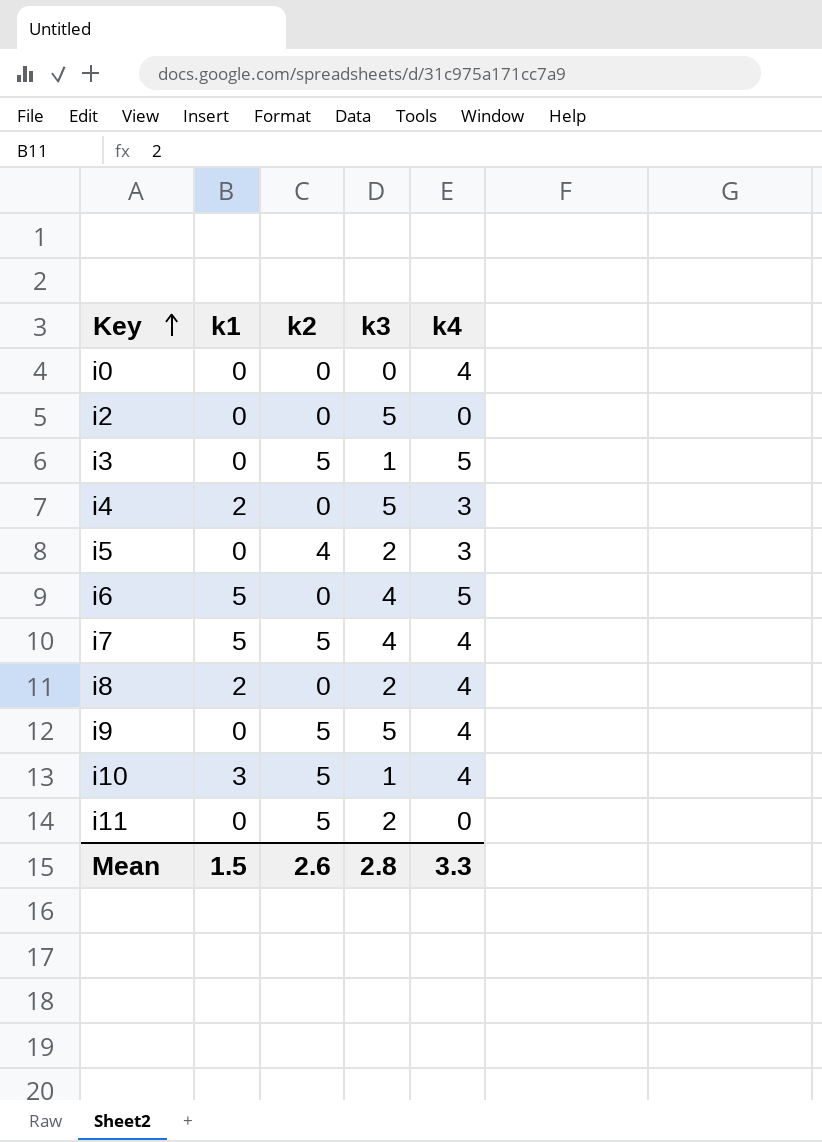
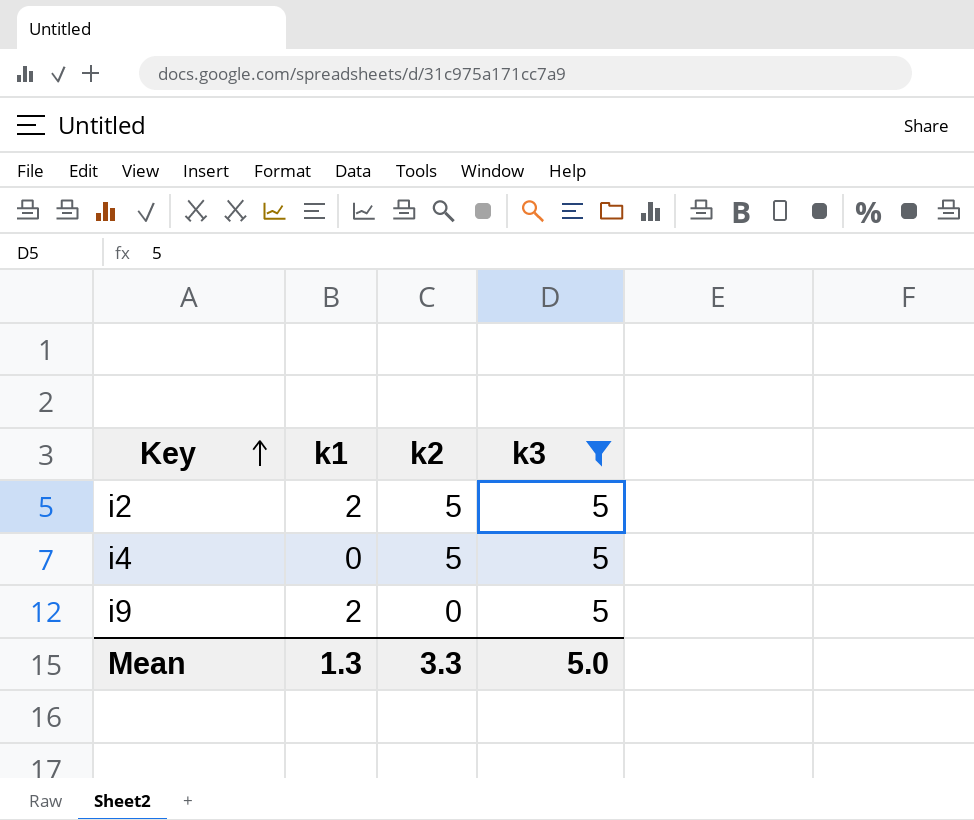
filter: none -> k3 = 5
column k4 | position: 5 -> none
i2 | k1: 0 -> 2
i2 | k2: 0 -> 5
i4 | k1: 2 -> 0
i4 | k2: 0 -> 5
i9 | k1: 0 -> 2
i9 | k2: 5 -> 0
Mean | k1: 1.5 -> 1.3
Mean | k2: 2.6 -> 3.3
Mean | k3: 2.8 -> 5.0

